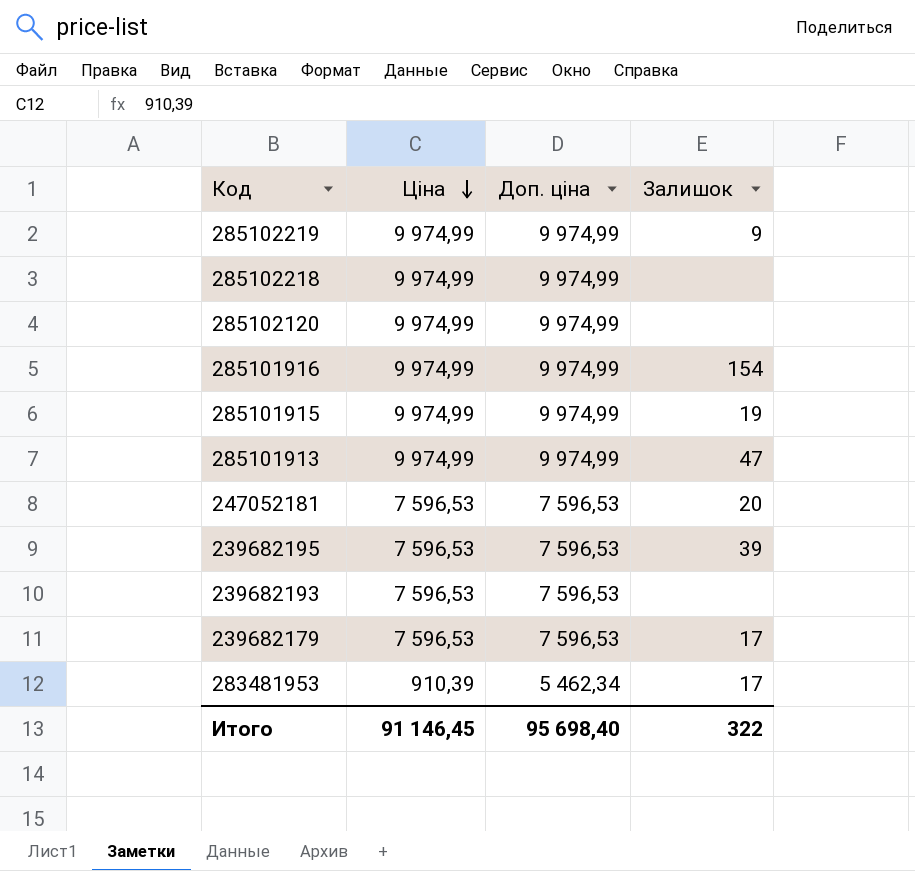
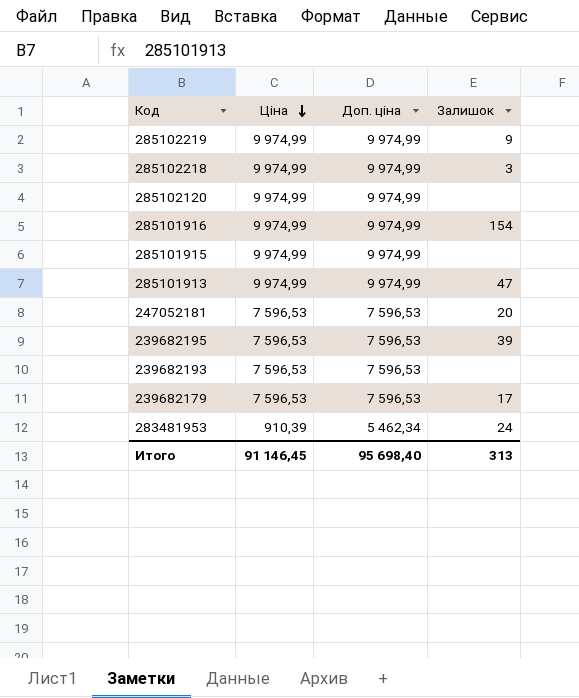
285102218 | Залишок: none -> 3
285101915 | Залишок: 19 -> none
283481953 | Залишок: 17 -> 24
Итого | Залишок: 322 -> 313

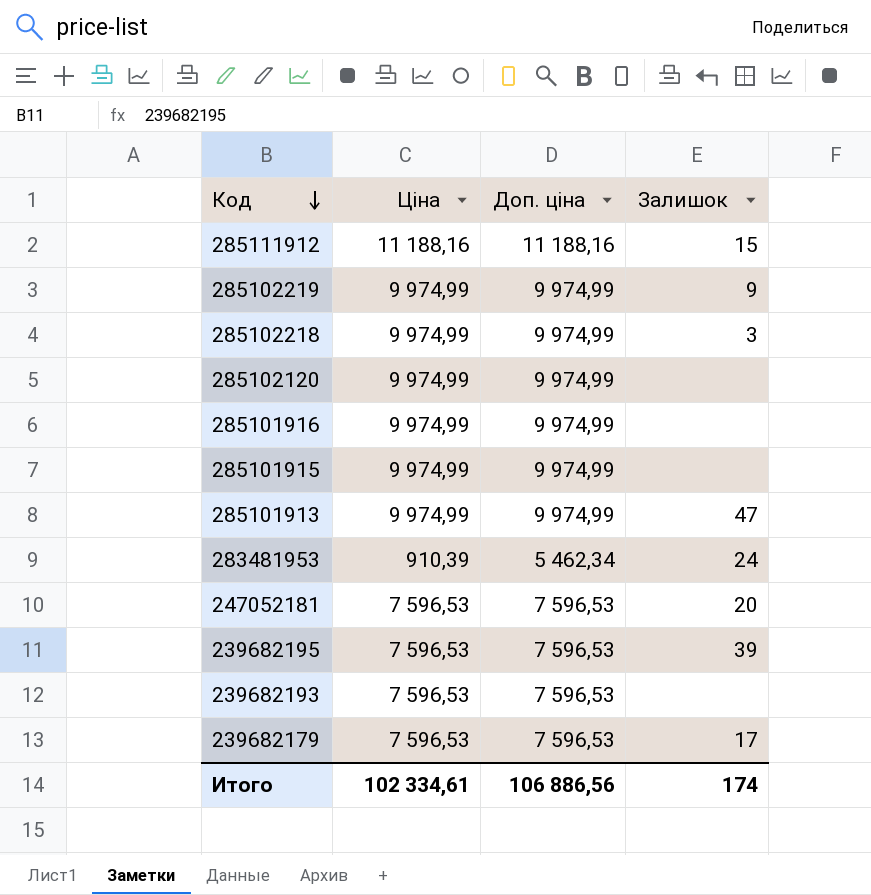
row order: Ціна descending -> Код descending
row 285111912: none -> 11 188,16 | 11 188,16 | 15
285101916 | Залишок: 154 -> none
Итого | Ціна: 91 146,45 -> 102 334,61
Итого | Доп. ціна: 95 698,40 -> 106 886,56
Итого | Залишок: 313 -> 174

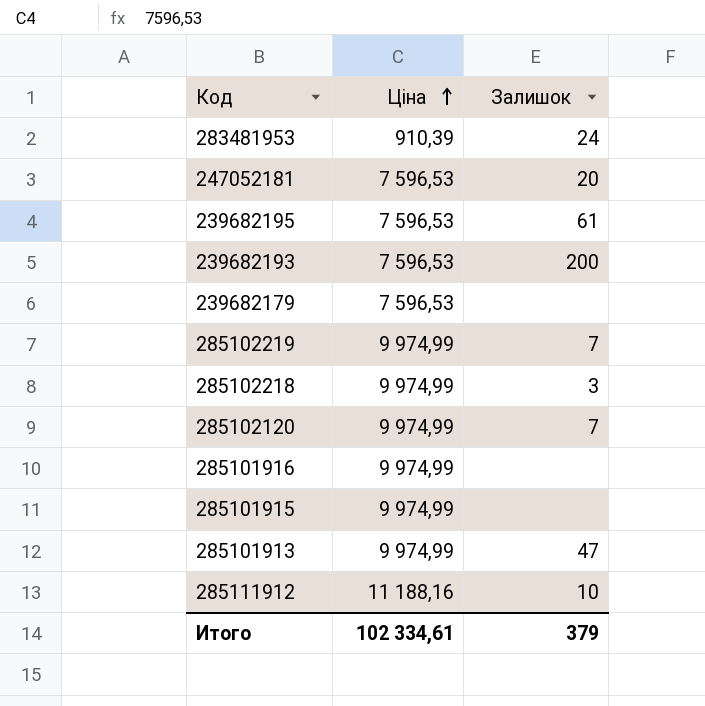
row order: Код descending -> Ціна ascending
column Доп. ціна | position: 3 -> none
239682195 | Залишок: 39 -> 61
239682193 | Залишок: none -> 200
239682179 | Залишок: 17 -> none
285102219 | Залишок: 9 -> 7
285102120 | Залишок: none -> 7
285111912 | Залишок: 15 -> 10
Итого | Залишок: 174 -> 379

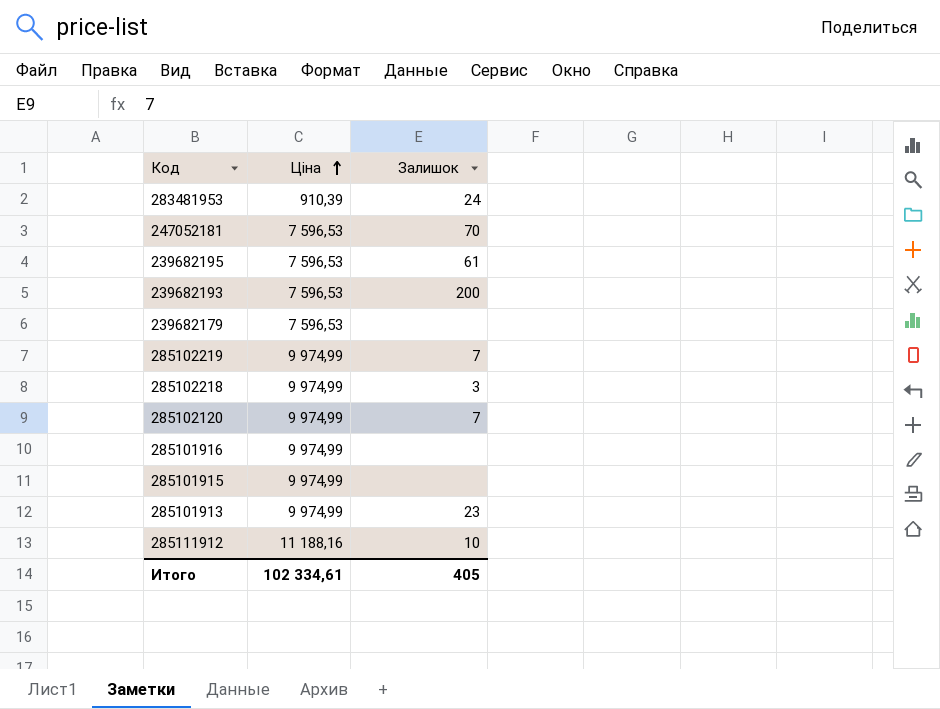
247052181 | Залишок: 20 -> 70
285101913 | Залишок: 47 -> 23
Итого | Залишок: 379 -> 405

